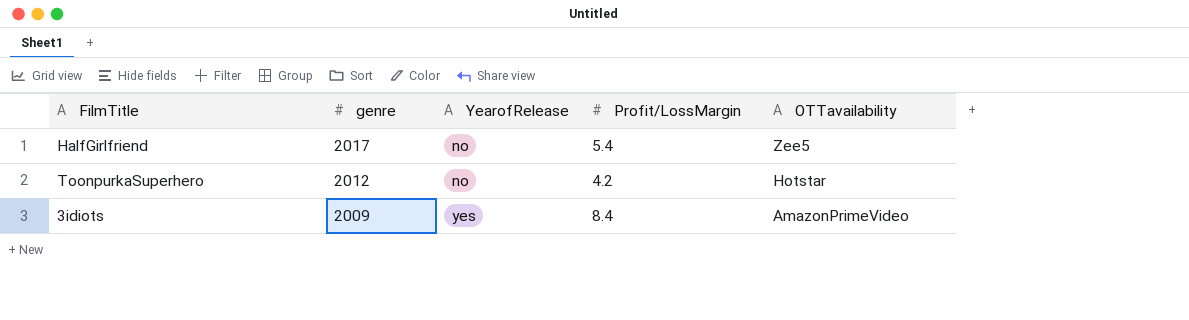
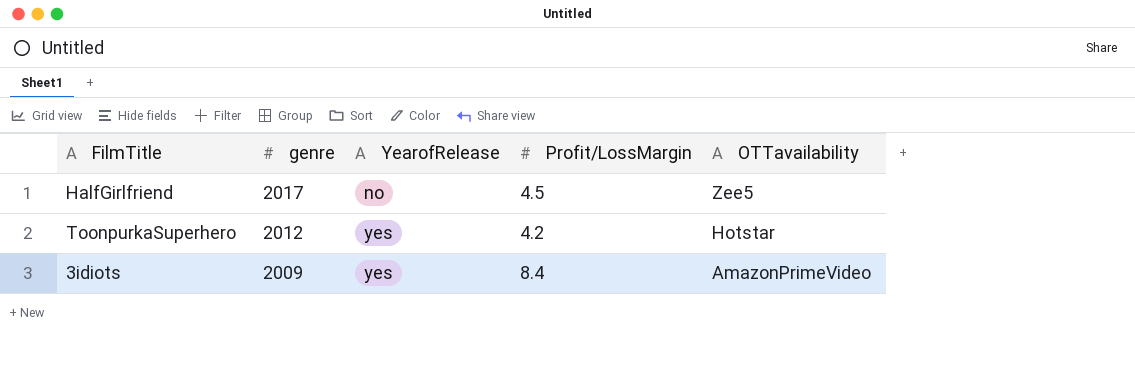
HalfGirlfriend | Profit/LossMargin: 5.4 -> 4.5
ToonpurkaSuperhero | YearofRelease: no -> yes

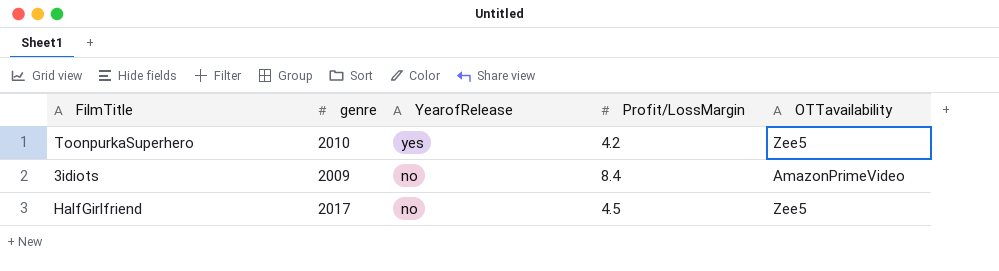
row order: genre descending -> YearofRelease descending
ToonpurkaSuperhero | genre: 2012 -> 2010
ToonpurkaSuperhero | OTTavailability: Hotstar -> Zee5
3idiots | YearofRelease: yes -> no

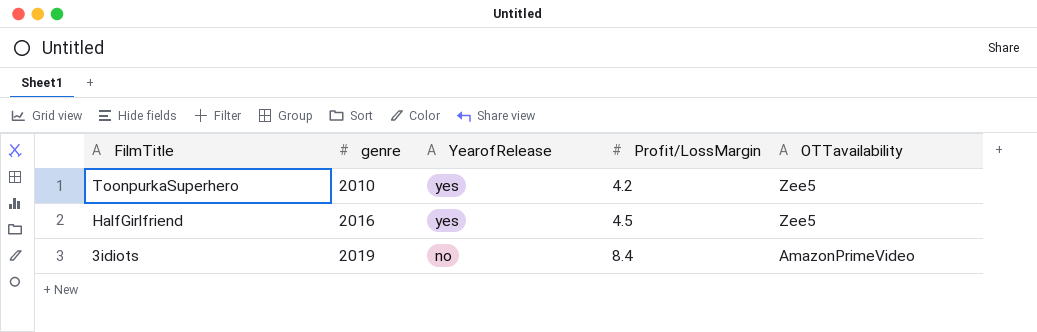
row order: YearofRelease descending -> FilmTitle descending
HalfGirlfriend | genre: 2017 -> 2016
HalfGirlfriend | YearofRelease: no -> yes
3idiots | genre: 2009 -> 2019

